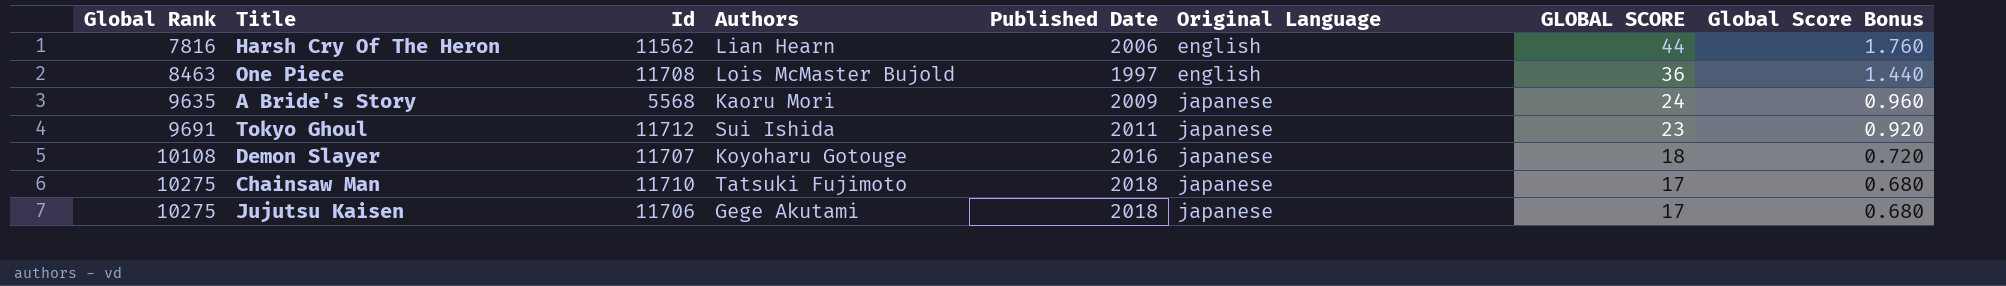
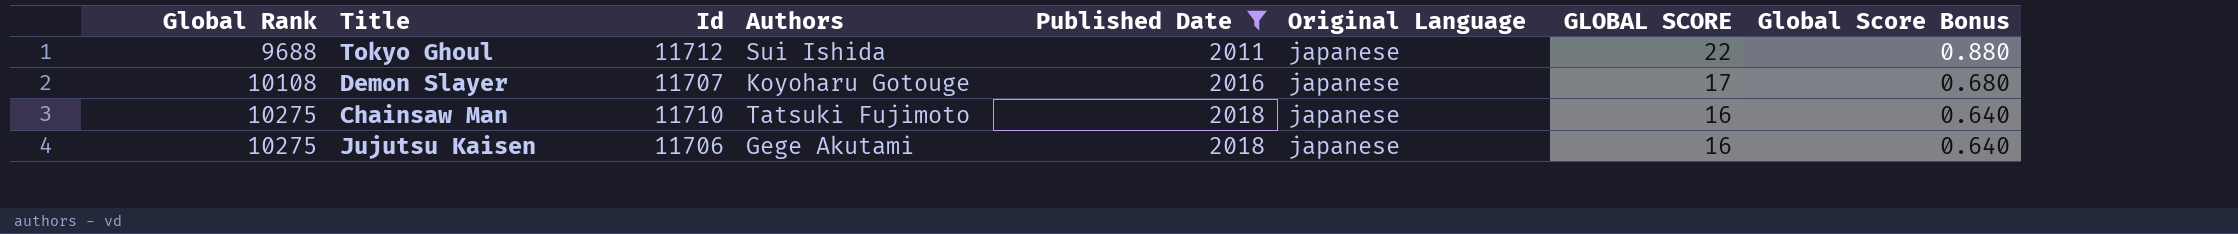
filter: none -> Published Date >= 2011
Tokyo Ghoul | Global Rank: 9691 -> 9688
Tokyo Ghoul | GLOBAL SCORE: 23 -> 22
Tokyo Ghoul | Global Score Bonus: 0.920 -> 0.880
Demon Slayer | GLOBAL SCORE: 18 -> 17
Demon Slayer | Global Score Bonus: 0.720 -> 0.680
Chainsaw Man | GLOBAL SCORE: 17 -> 16
Chainsaw Man | Global Score Bonus: 0.680 -> 0.640
Jujutsu Kaisen | GLOBAL SCORE: 17 -> 16
Jujutsu Kaisen | Global Score Bonus: 0.680 -> 0.640

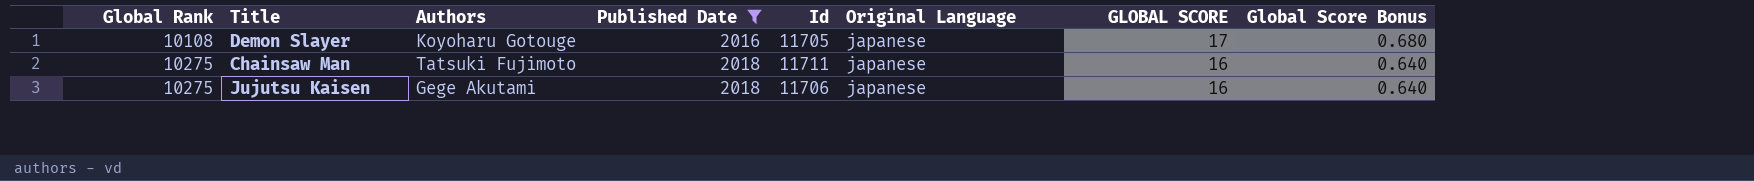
column Id | position: 3 -> 5
row Tokyo Ghoul: 9688 | 11712 | Sui Ishida | 2011 | japanese | 22 | 0.880 -> none
Demon Slayer | Id: 11707 -> 11705
Chainsaw Man | Id: 11710 -> 11711

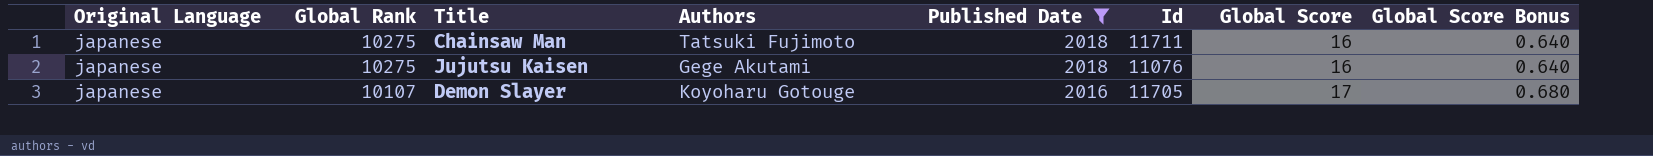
row order: Global Rank ascending -> Global Rank descending
column Original Language | position: 6 -> 1
column name: GLOBAL SCORE -> Global Score
Jujutsu Kaisen | Id: 11706 -> 11076
Demon Slayer | Global Rank: 10108 -> 10107

